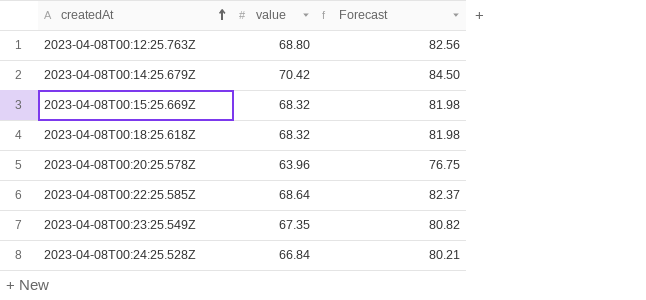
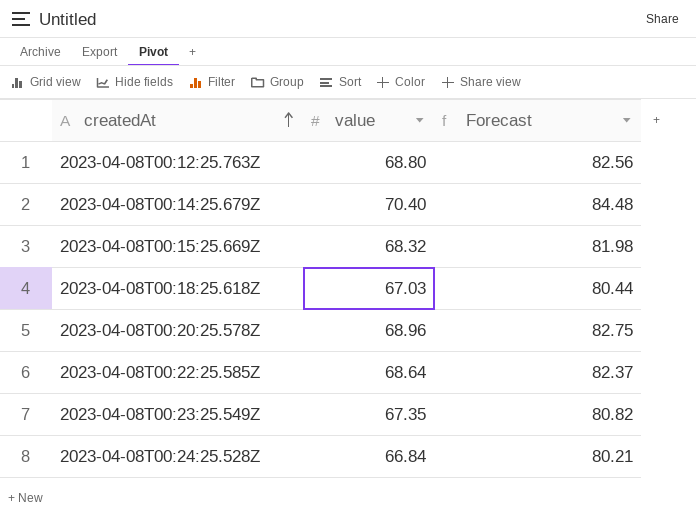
2023-04-08T00:14:25.679Z | value: 70.42 -> 70.40
2023-04-08T00:14:25.679Z | Forecast: 84.50 -> 84.48
2023-04-08T00:18:25.618Z | value: 68.32 -> 67.03
2023-04-08T00:18:25.618Z | Forecast: 81.98 -> 80.44
2023-04-08T00:20:25.578Z | value: 63.96 -> 68.96
2023-04-08T00:20:25.578Z | Forecast: 76.75 -> 82.75

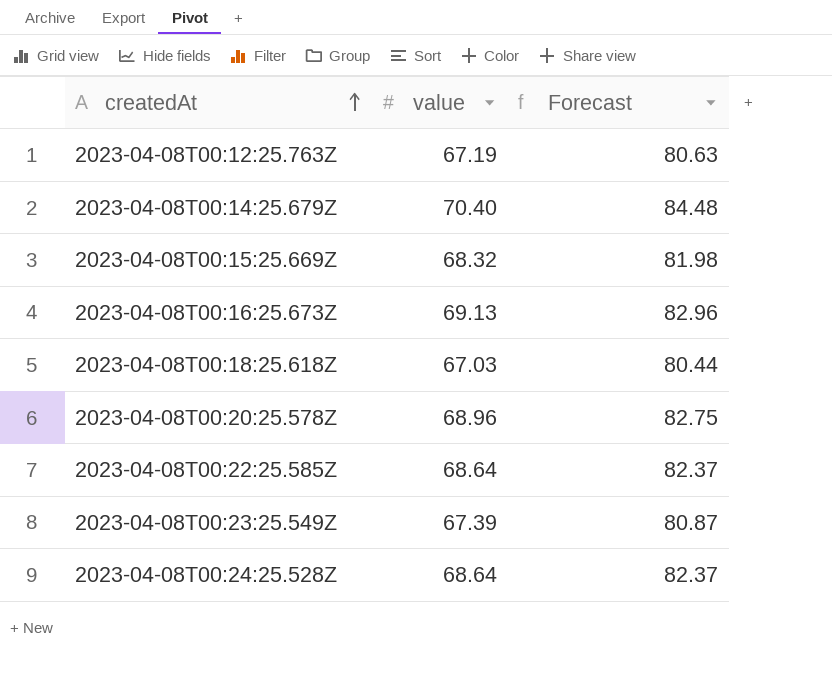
2023-04-08T00:12:25.763Z | value: 68.80 -> 67.19
2023-04-08T00:12:25.763Z | Forecast: 82.56 -> 80.63
row 2023-04-08T00:16:25.673Z: none -> 69.13 | 82.96
2023-04-08T00:23:25.549Z | value: 67.35 -> 67.39
2023-04-08T00:23:25.549Z | Forecast: 80.82 -> 80.87
2023-04-08T00:24:25.528Z | value: 66.84 -> 68.64
2023-04-08T00:24:25.528Z | Forecast: 80.21 -> 82.37

